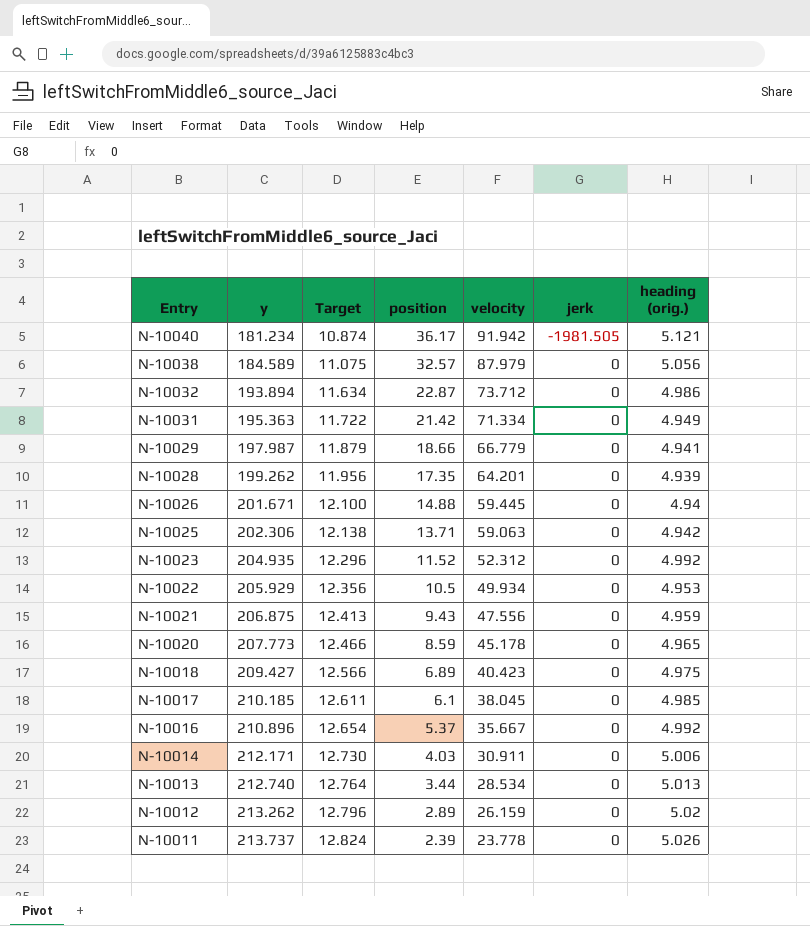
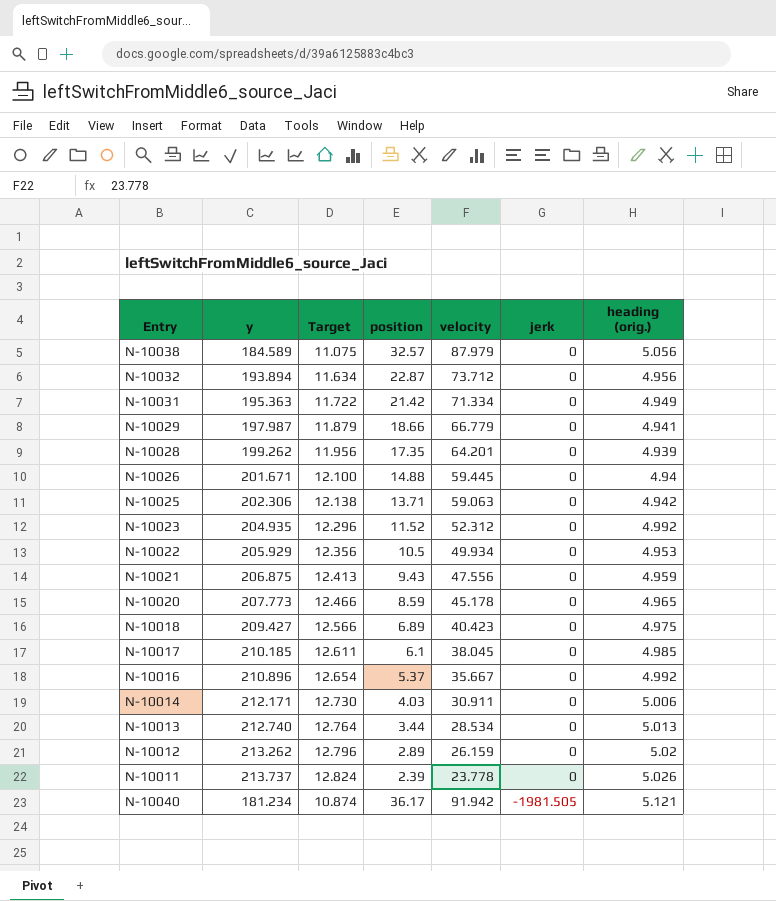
row order: Entry descending -> jerk descending
N-10032 | heading (orig.): 4.986 -> 4.956

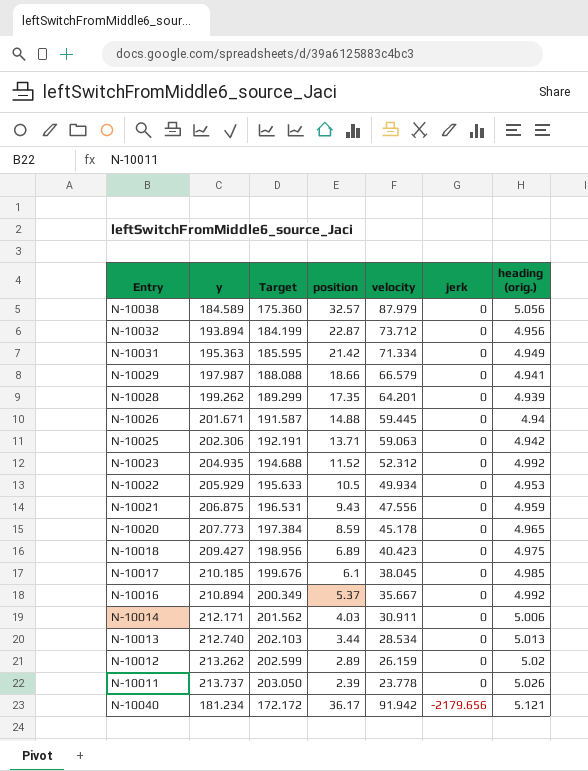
column Target | formula: [y] * 0.06 -> [y] * 0.95
N-10029 | velocity: 66.779 -> 66.579
N-10016 | y: 210.896 -> 210.894
N-10040 | jerk: -1981.505 -> -2179.656

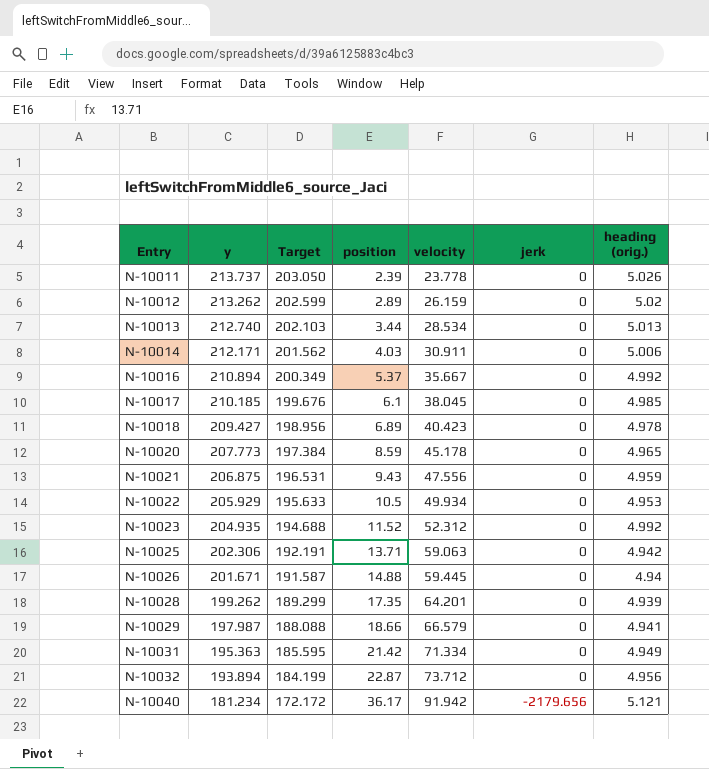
row order: jerk descending -> Entry ascending
row N-10038: 184.589 | 175.360 | 32.57 | 87.979 | 0 | 5.056 -> none
N-10018 | heading (orig.): 4.975 -> 4.978

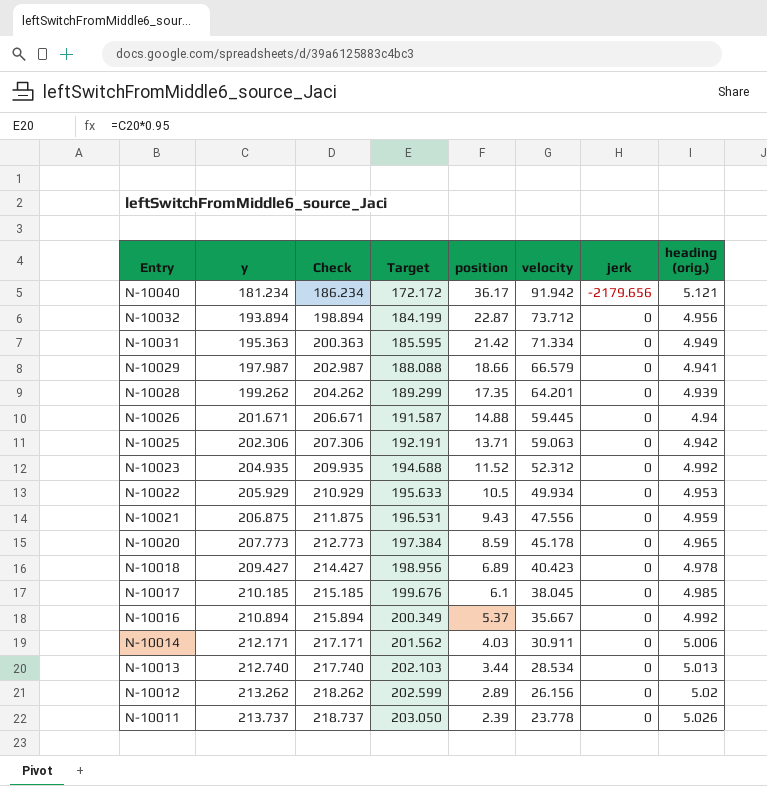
row order: Entry ascending -> Entry descending
column Check | formula: none -> [y] + 5
N-10012 | velocity: 26.159 -> 26.156

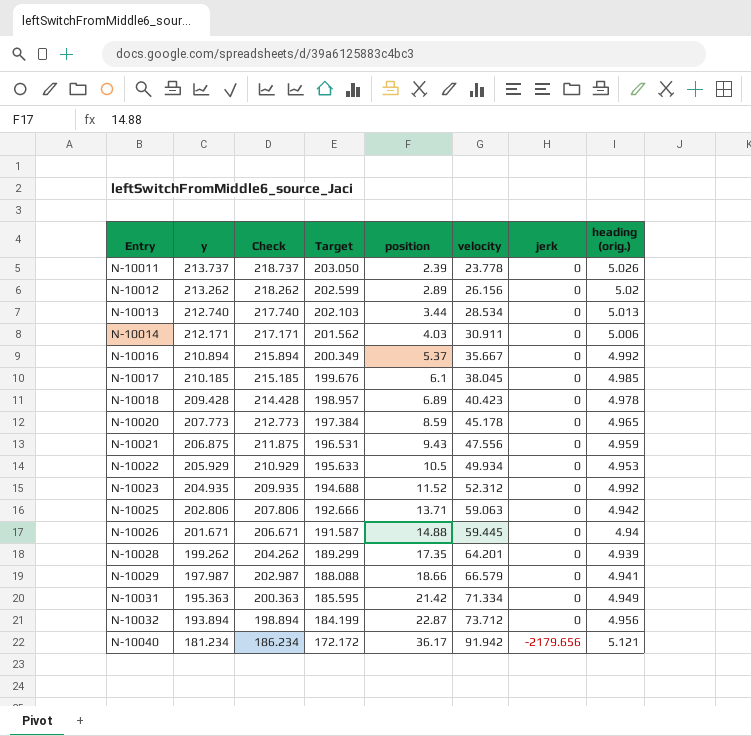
row order: Entry descending -> Entry ascending
N-10018 | y: 209.427 -> 209.428
N-10018 | Check: 214.427 -> 214.428
N-10018 | Target: 198.956 -> 198.957
N-10025 | y: 202.306 -> 202.806
N-10025 | Check: 207.306 -> 207.806
N-10025 | Target: 192.191 -> 192.666

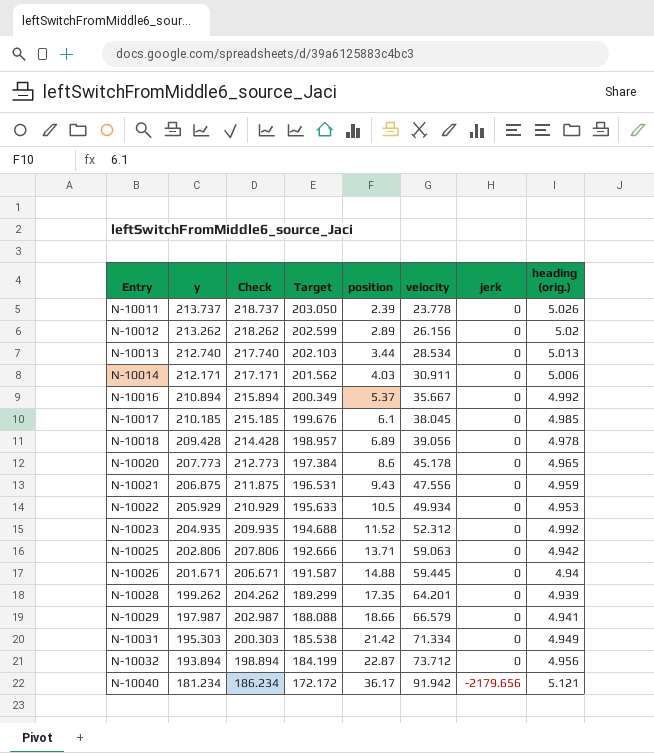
N-10018 | velocity: 40.423 -> 39.056
N-10020 | position: 8.59 -> 8.6
N-10031 | y: 195.363 -> 195.303
N-10031 | Check: 200.363 -> 200.303
N-10031 | Target: 185.595 -> 185.538

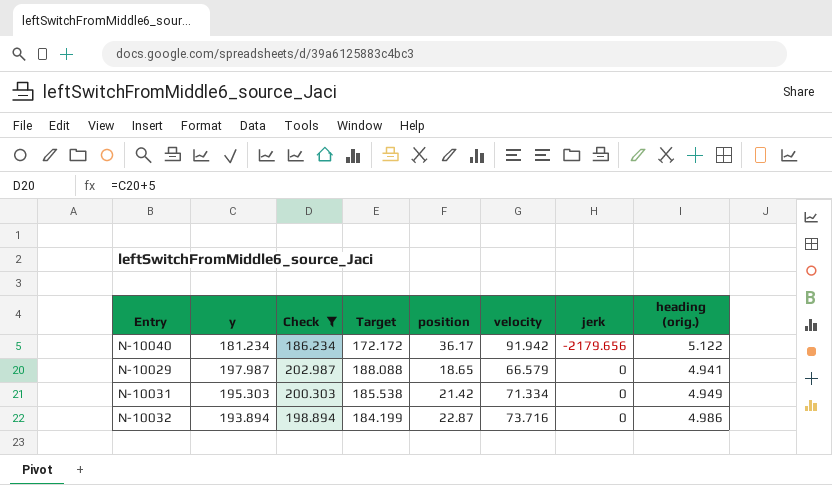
filter: none -> Check <= 202.987
row order: Entry ascending -> jerk ascending
N-10040 | heading (orig.): 5.121 -> 5.122
N-10029 | position: 18.66 -> 18.65
N-10032 | velocity: 73.712 -> 73.716
N-10032 | heading (orig.): 4.956 -> 4.986

